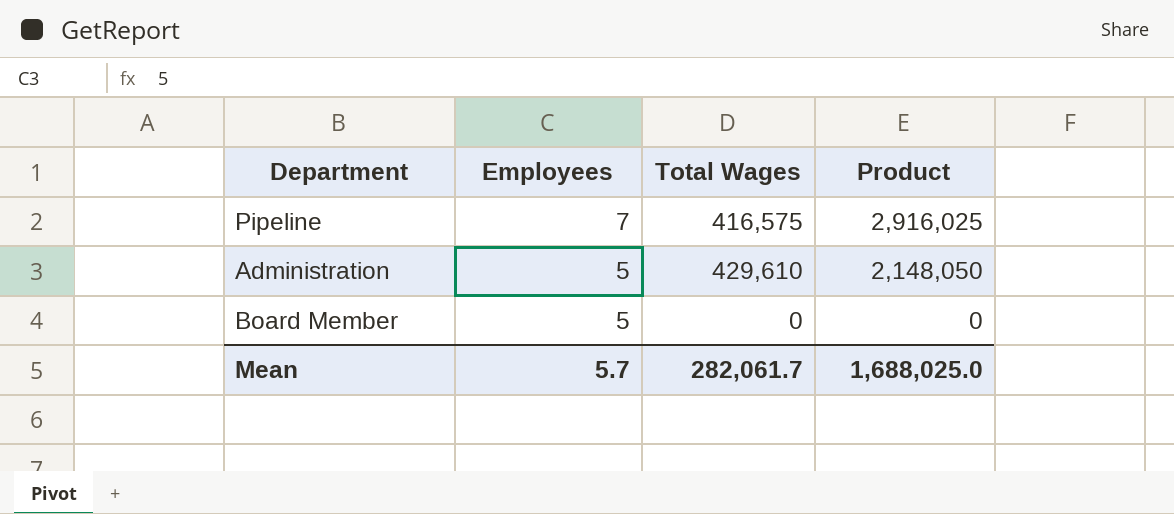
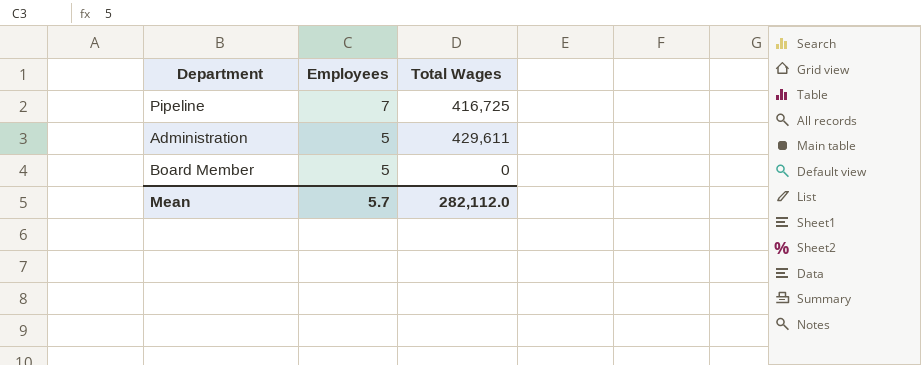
column Product | formula: [Employees] * [Total Wages] -> none
Pipeline | Total Wages: 416,575 -> 416,725
Administration | Total Wages: 429,610 -> 429,611
Mean | Total Wages: 282,061.7 -> 282,112.0

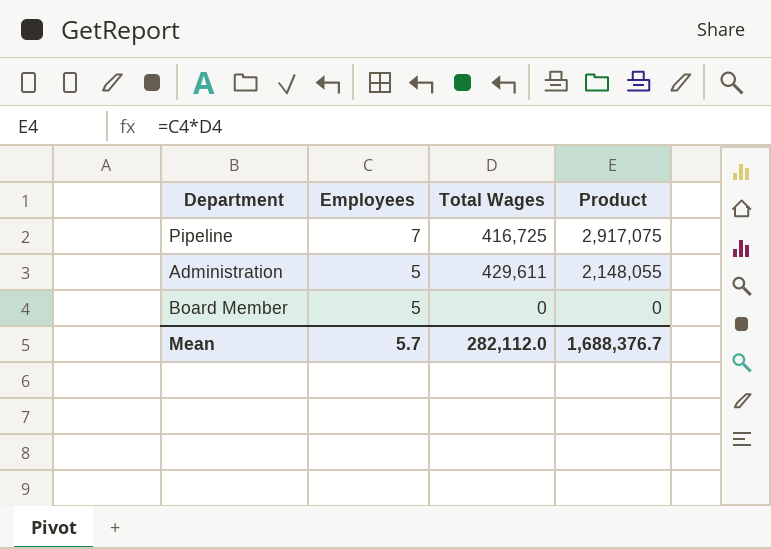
column Product | formula: none -> [Employees] * [Total Wages]

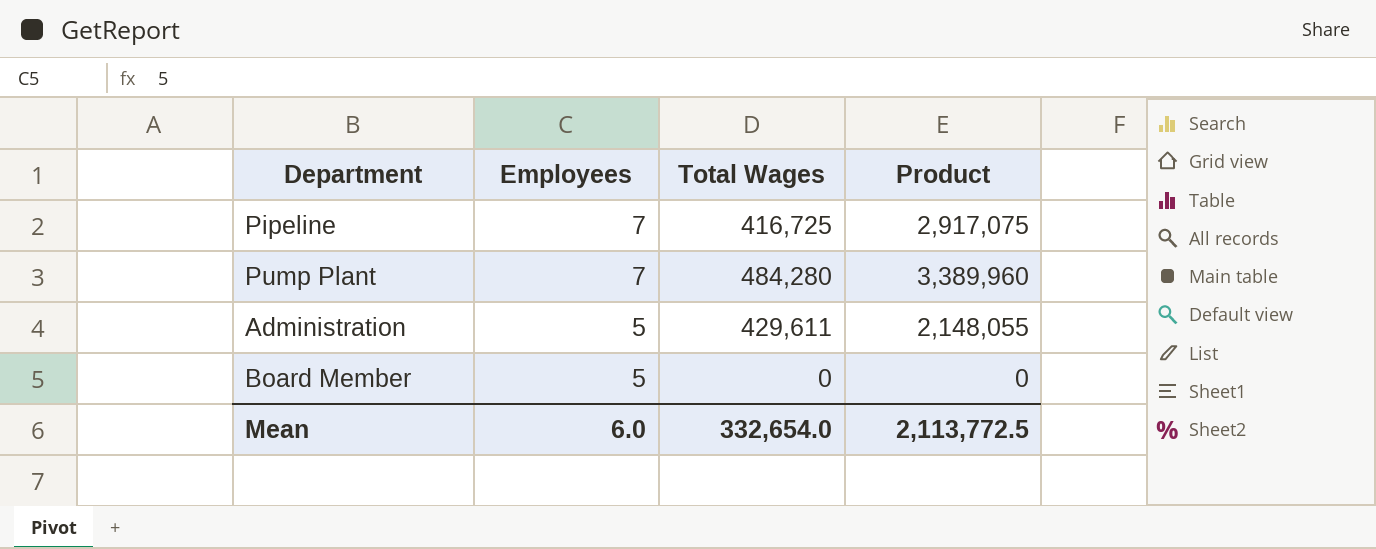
row Pump Plant: none -> 7 | 484,280 | 3,389,960
Mean | Employees: 5.7 -> 6.0
Mean | Total Wages: 282,112.0 -> 332,654.0
Mean | Product: 1,688,376.7 -> 2,113,772.5

